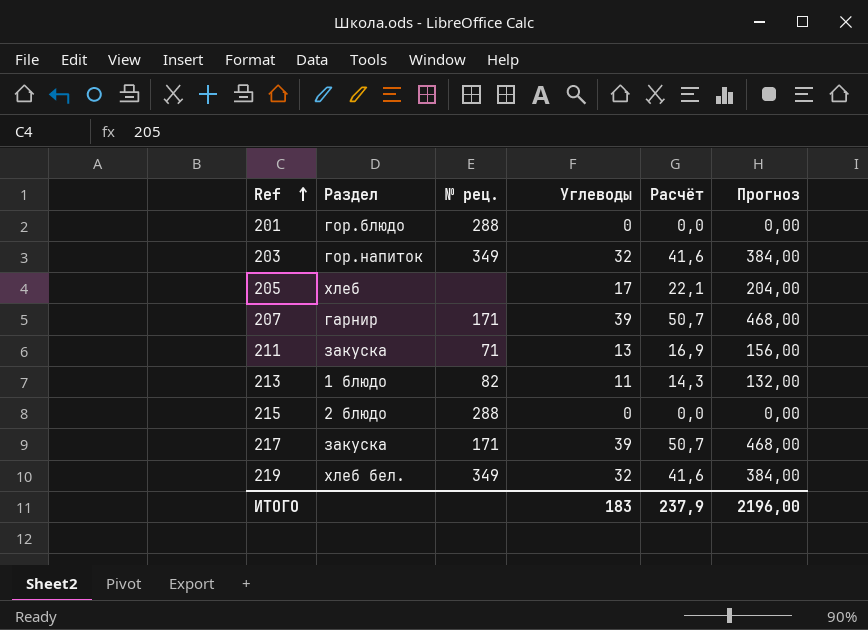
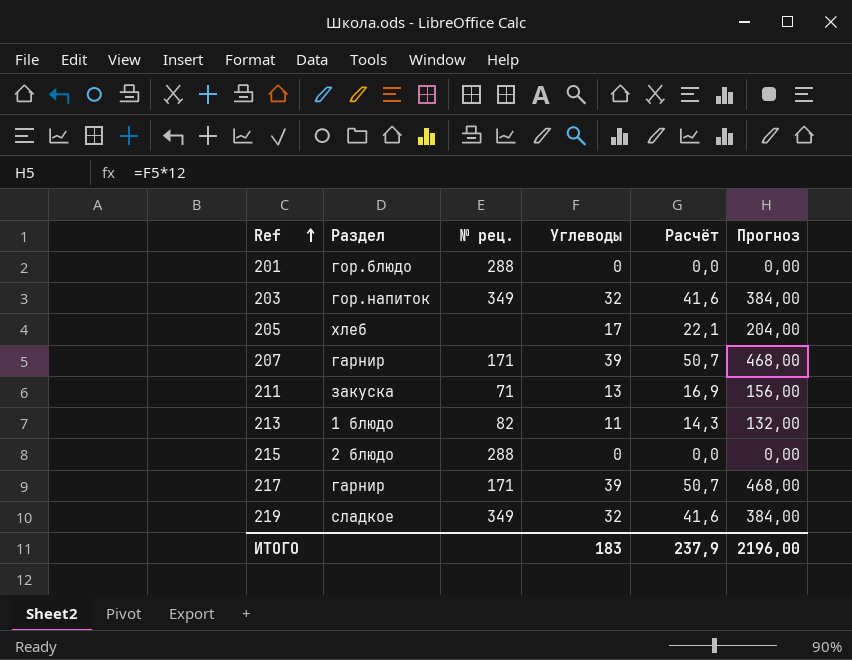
217 | Раздел: закуска -> гарнир
219 | Раздел: хлеб бел. -> сладкое

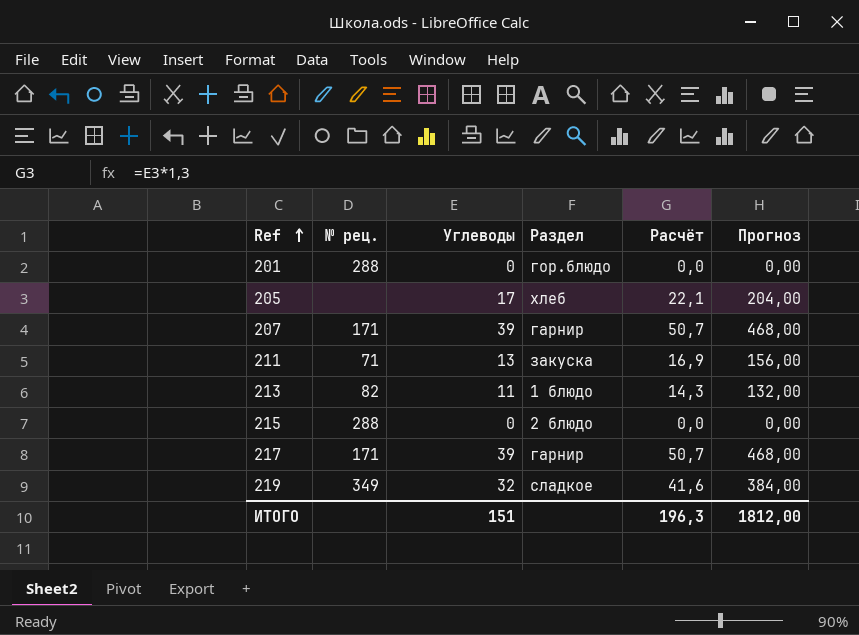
column Раздел | position: 2 -> 4
row 203: гор.напиток | 349 | 32 | 41,6 | 384,00 -> none
ИТОГО | Углеводы: 183 -> 151
ИТОГО | Расчёт: 237,9 -> 196,3
ИТОГО | Прогноз: 2196,00 -> 1812,00

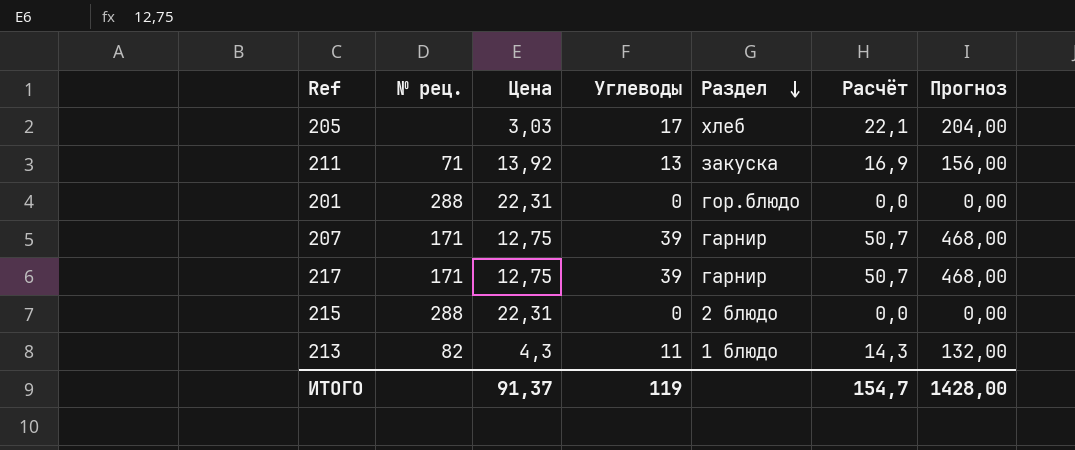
row order: Ref ascending -> Раздел descending
column Цена | position: none -> 3
row 219: 349 | 32 | сладкое | 41,6 | 384,00 -> none
ИТОГО | Углеводы: 151 -> 119
ИТОГО | Расчёт: 196,3 -> 154,7
ИТОГО | Прогноз: 1812,00 -> 1428,00

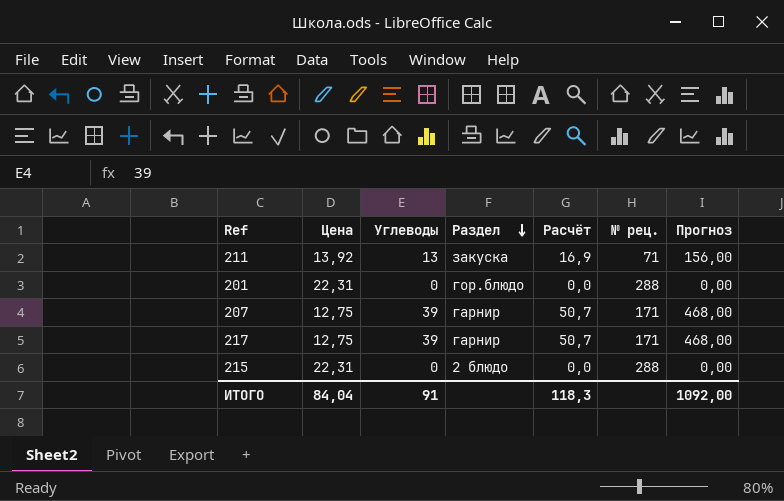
column № рец. | position: 2 -> 6
row 205: none | 3,03 | 17 | хлеб | 22,1 | 204,00 -> none
row 213: 82 | 4,3 | 11 | 1 блюдо | 14,3 | 132,00 -> none
ИТОГО | Цена: 91,37 -> 84,04
ИТОГО | Углеводы: 119 -> 91
ИТОГО | Расчёт: 154,7 -> 118,3
ИТОГО | Прогноз: 1428,00 -> 1092,00

